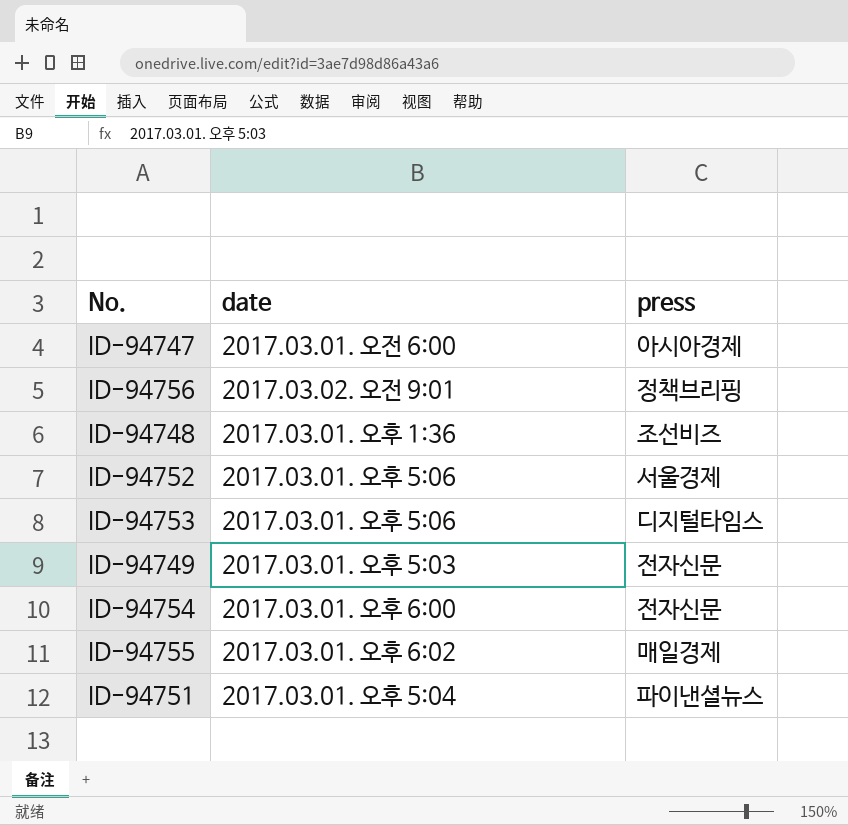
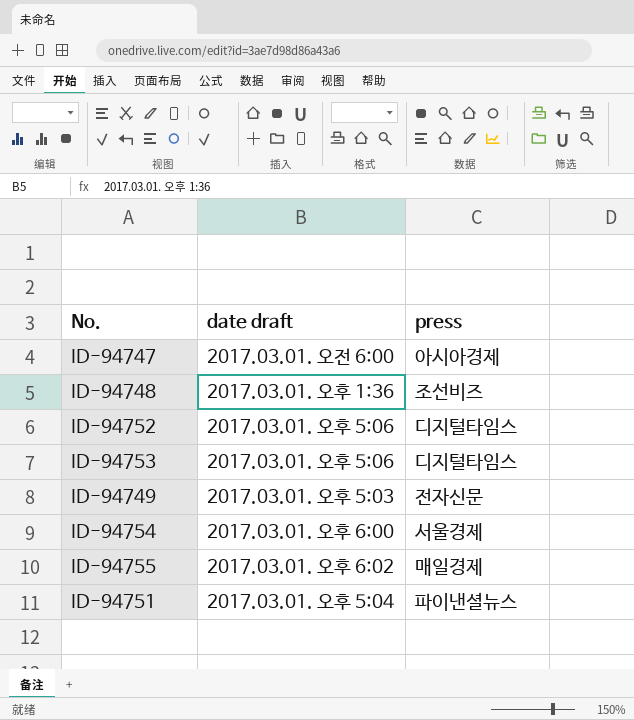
column name: date -> date draft
row ID-94756: 2017.03.02. 오전 9:01 | 정책브리핑 -> none
ID-94752 | press: 서울경제 -> 디지털타임스
ID-94754 | press: 전자신문 -> 서울경제

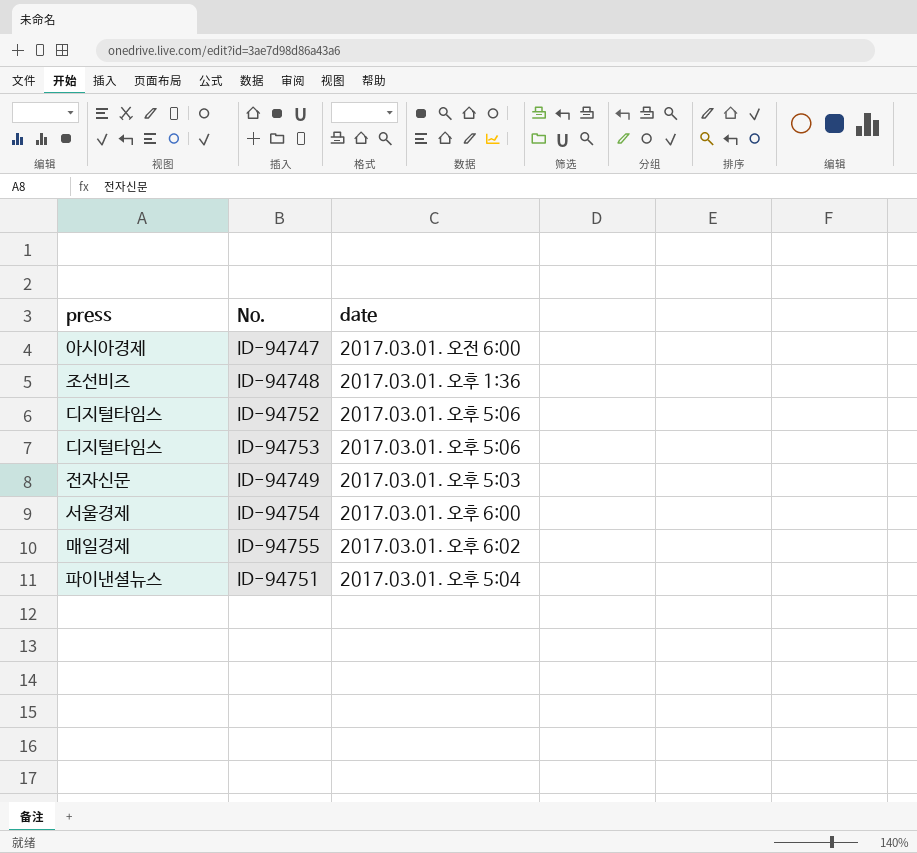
column press | position: 3 -> 1
column name: date draft -> date

